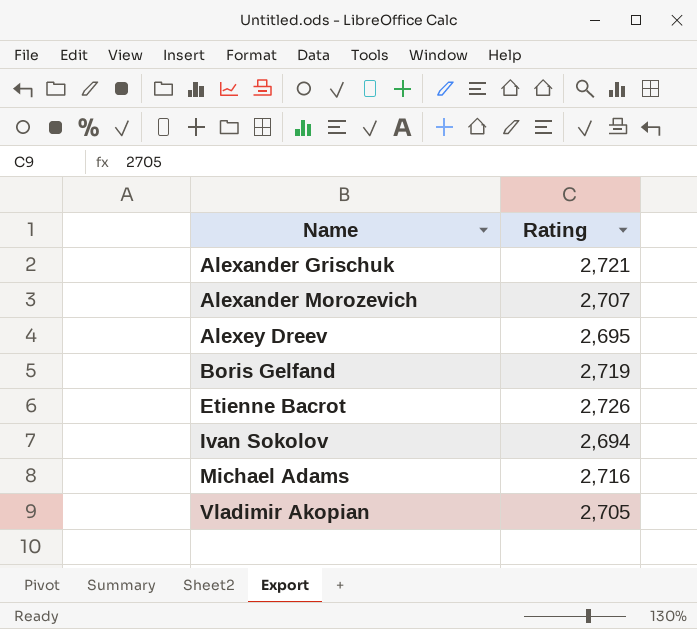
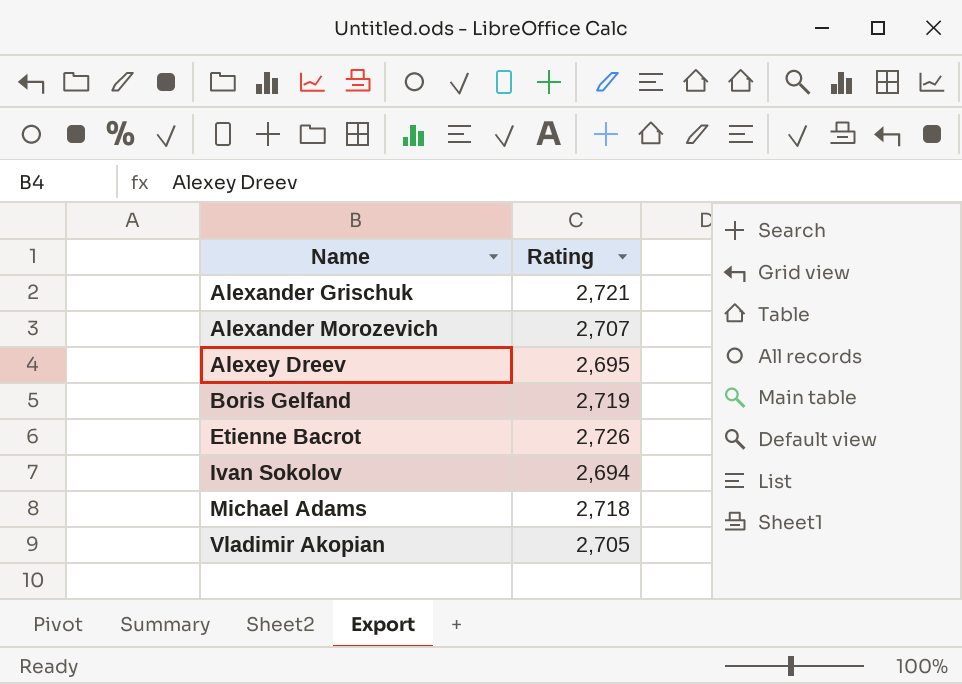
Michael Adams | Rating: 2,716 -> 2,718

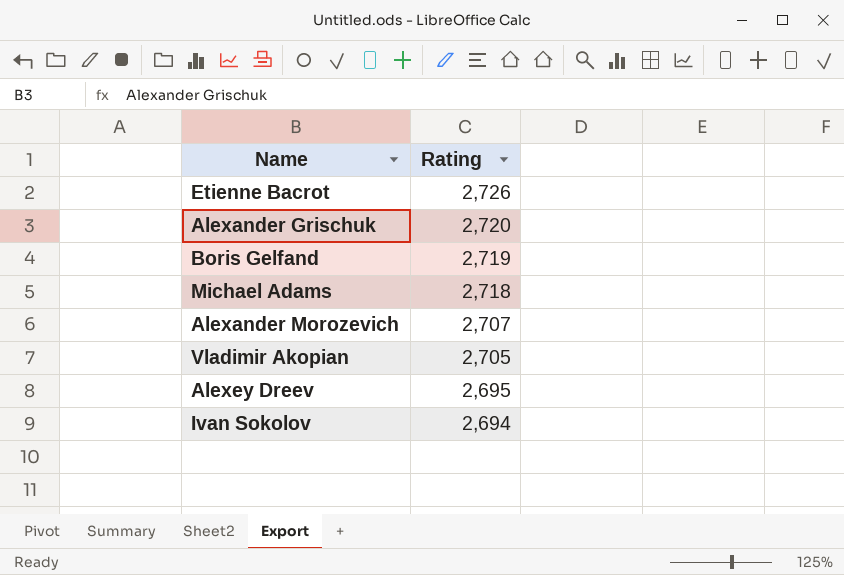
row order: Name ascending -> Rating descending
Alexander Grischuk | Rating: 2,721 -> 2,720

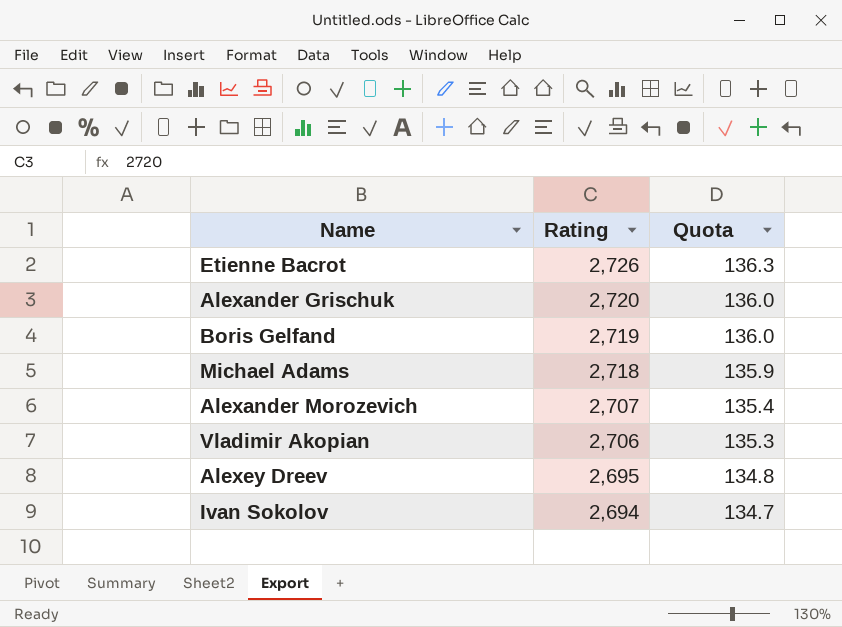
column Quota | formula: none -> [Rating] * 0.05
Vladimir Akopian | Rating: 2,705 -> 2,706

